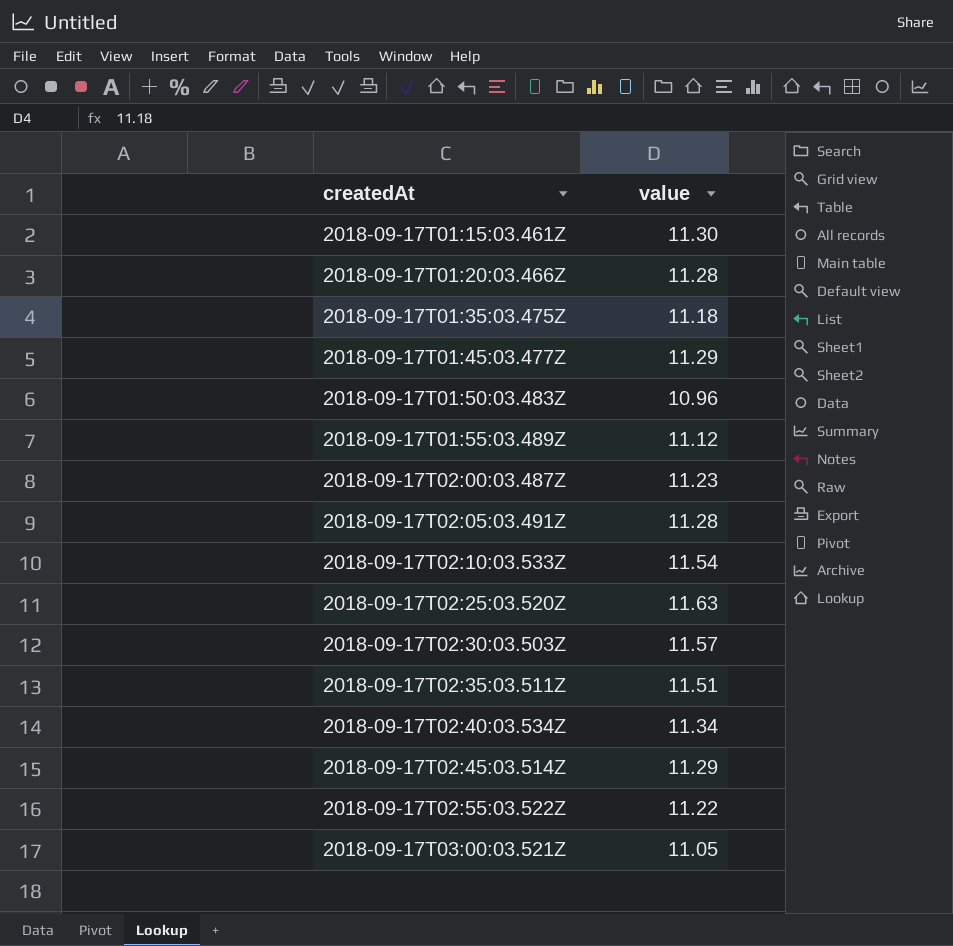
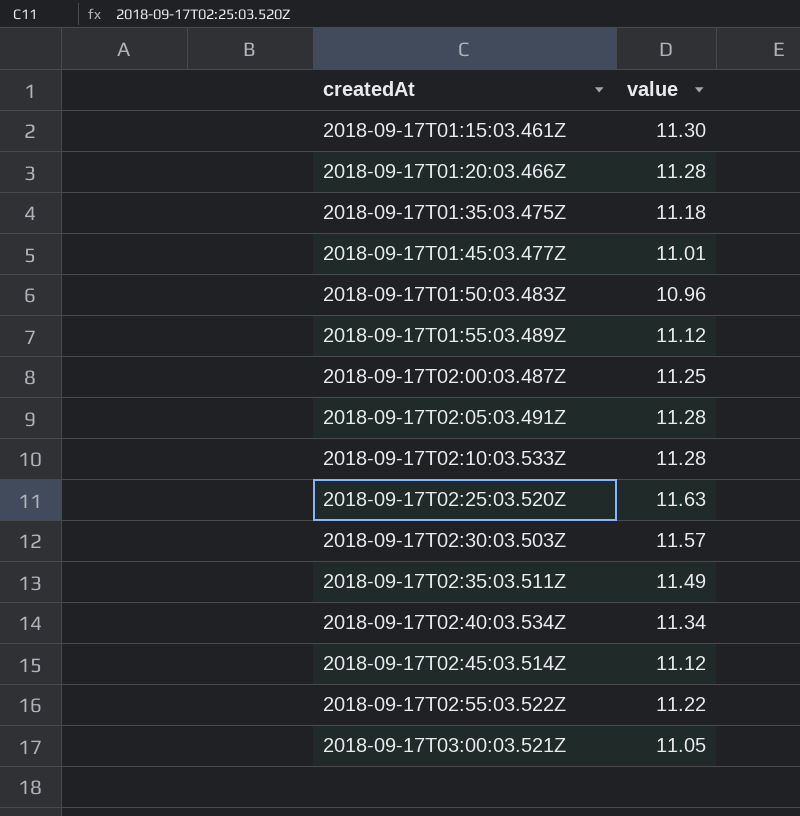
2018-09-17T01:45:03.477Z | value: 11.29 -> 11.01
2018-09-17T02:00:03.487Z | value: 11.23 -> 11.25
2018-09-17T02:10:03.533Z | value: 11.54 -> 11.28
2018-09-17T02:35:03.511Z | value: 11.51 -> 11.49
2018-09-17T02:45:03.514Z | value: 11.29 -> 11.12

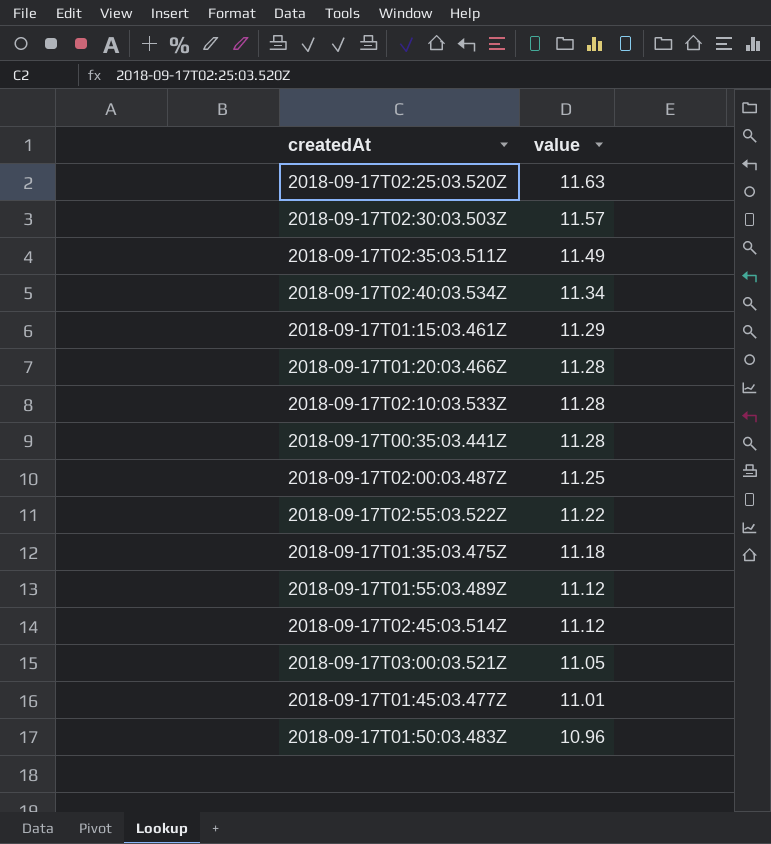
row order: createdAt ascending -> value descending
row 2018-09-17T02:05:03.491Z: 11.28 -> none
2018-09-17T01:15:03.461Z | value: 11.30 -> 11.29
row 2018-09-17T00:35:03.441Z: none -> 11.28

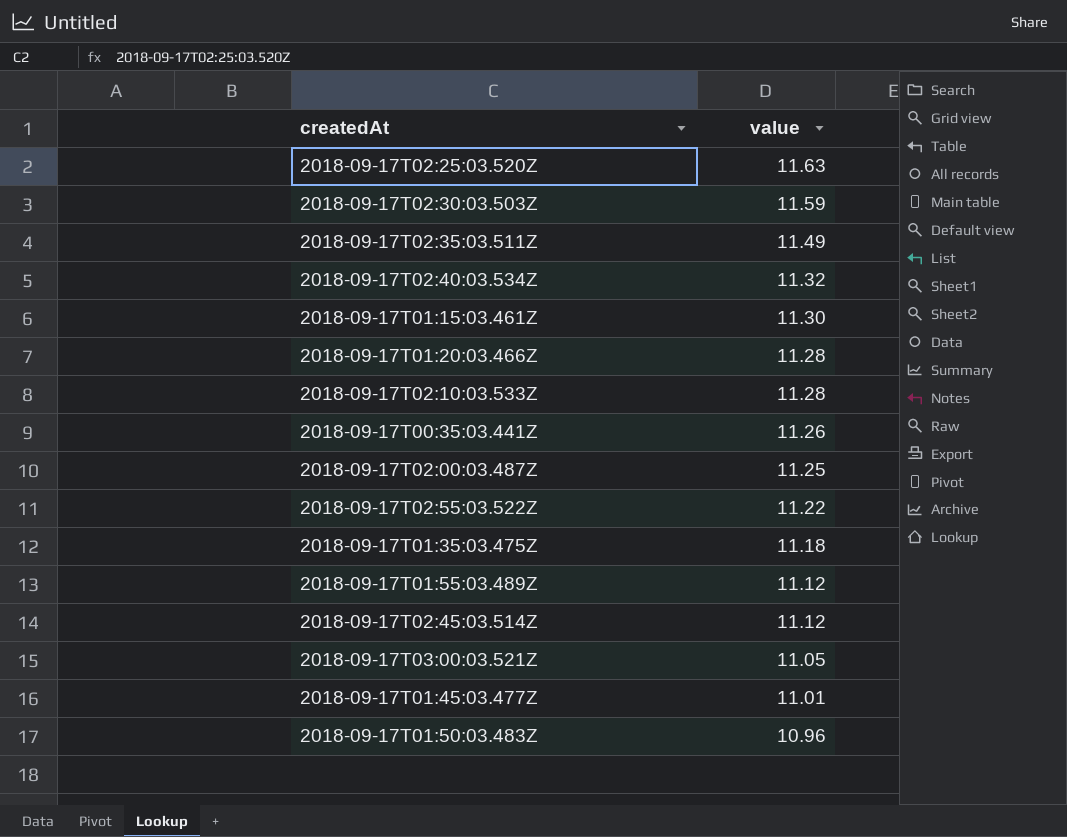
2018-09-17T02:30:03.503Z | value: 11.57 -> 11.59
2018-09-17T02:40:03.534Z | value: 11.34 -> 11.32
2018-09-17T01:15:03.461Z | value: 11.29 -> 11.30
2018-09-17T00:35:03.441Z | value: 11.28 -> 11.26

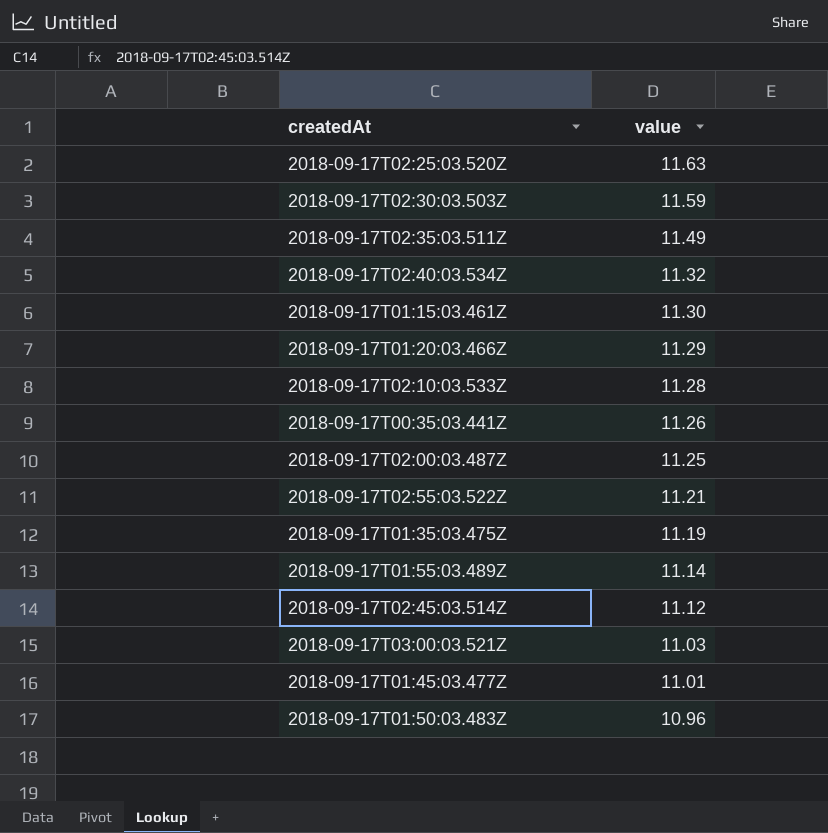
2018-09-17T01:20:03.466Z | value: 11.28 -> 11.29
2018-09-17T02:55:03.522Z | value: 11.22 -> 11.21
2018-09-17T01:35:03.475Z | value: 11.18 -> 11.19
2018-09-17T01:55:03.489Z | value: 11.12 -> 11.14
2018-09-17T03:00:03.521Z | value: 11.05 -> 11.03

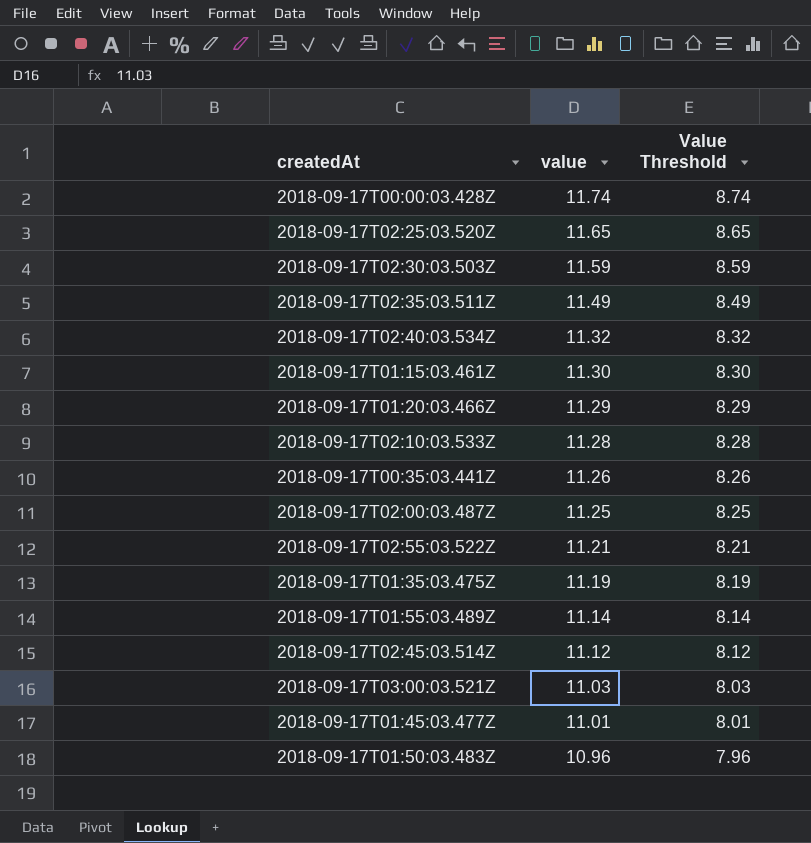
column Value Threshold | formula: none -> [value] - 3
row 2018-09-17T00:00:03.428Z: none -> 11.74 | 8.74
2018-09-17T02:25:03.520Z | value: 11.63 -> 11.65

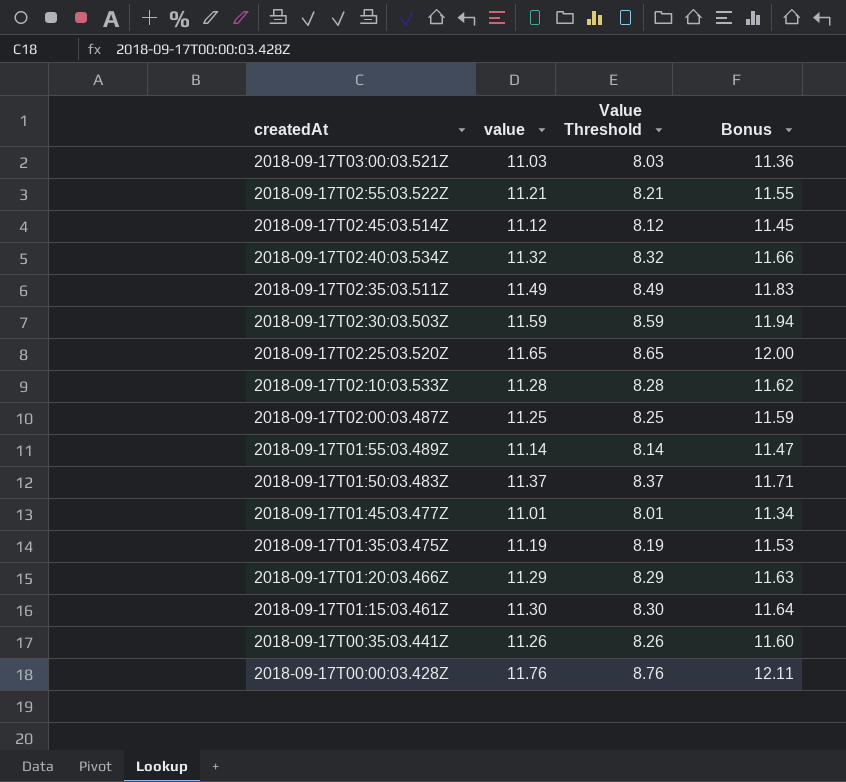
row order: value descending -> createdAt descending
column Bonus | formula: none -> [value] * 1.03
2018-09-17T01:50:03.483Z | value: 10.96 -> 11.37
2018-09-17T01:50:03.483Z | Value Threshold: 7.96 -> 8.37
2018-09-17T00:00:03.428Z | value: 11.74 -> 11.76
2018-09-17T00:00:03.428Z | Value Threshold: 8.74 -> 8.76

